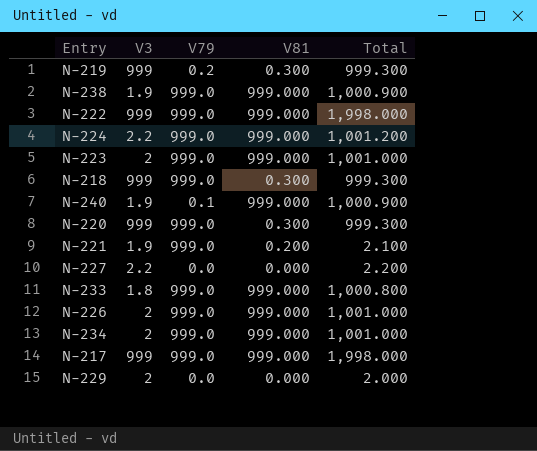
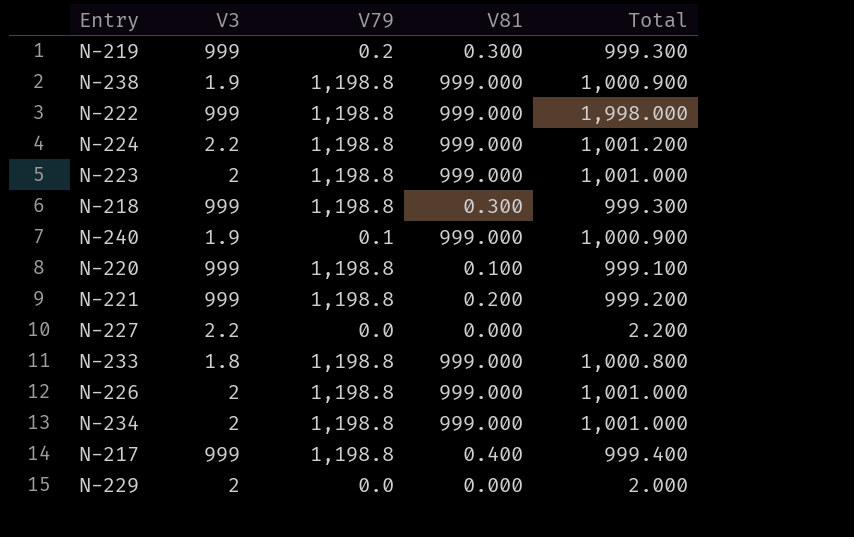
N-238 | V79: 999.0 -> 1,198.8
N-222 | V79: 999.0 -> 1,198.8
N-224 | V79: 999.0 -> 1,198.8
N-223 | V79: 999.0 -> 1,198.8
N-218 | V79: 999.0 -> 1,198.8
N-220 | V79: 999.0 -> 1,198.8
N-220 | V81: 0.300 -> 0.100
N-220 | Total: 999.300 -> 999.100
N-221 | V3: 1.9 -> 999
N-221 | V79: 999.0 -> 1,198.8
N-221 | Total: 2.100 -> 999.200
N-233 | V79: 999.0 -> 1,198.8
N-226 | V79: 999.0 -> 1,198.8
N-234 | V79: 999.0 -> 1,198.8
N-217 | V79: 999.0 -> 1,198.8
N-217 | V81: 999.000 -> 0.400
N-217 | Total: 1,998.000 -> 999.400

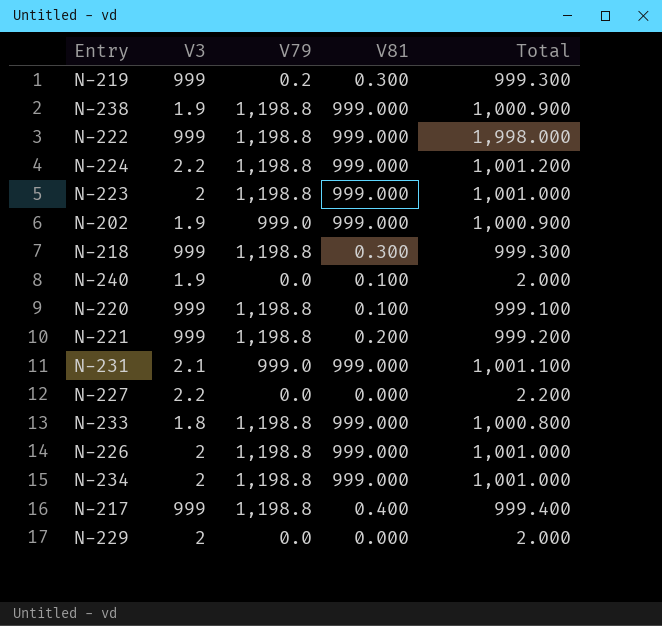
row N-202: none -> 1.9 | 999.0 | 999.000 | 1,000.900
N-240 | V79: 0.1 -> 0.0
N-240 | V81: 999.000 -> 0.100
N-240 | Total: 1,000.900 -> 2.000
row N-231: none -> 2.1 | 999.0 | 999.000 | 1,001.100

